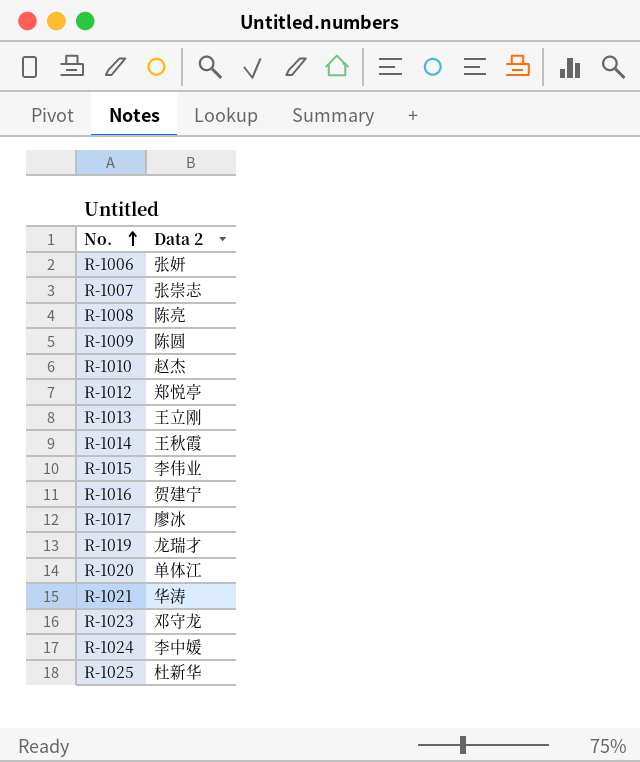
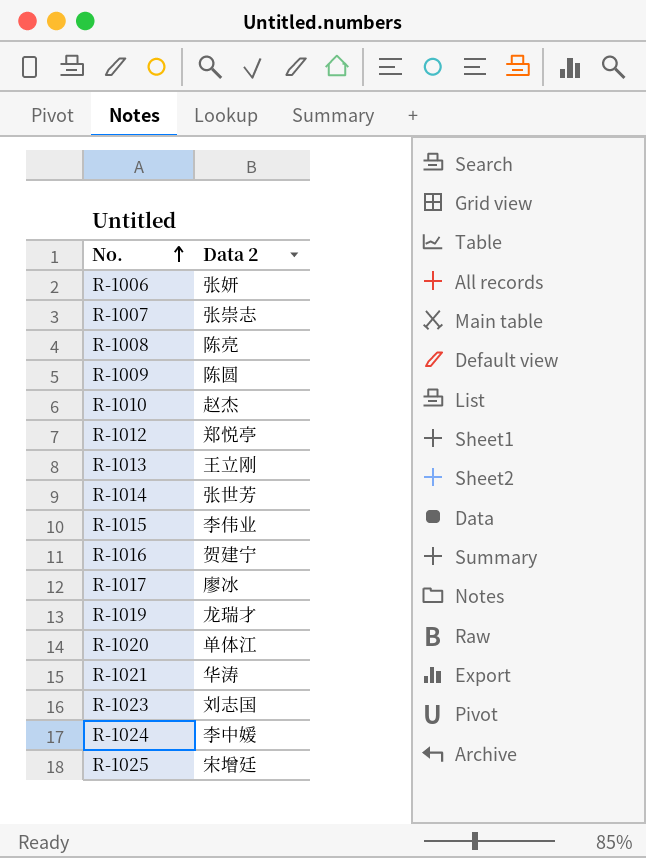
R-1014 | Data 2: 王秋霞 -> 张世芳
R-1023 | Data 2: 邓守龙 -> 刘志国
R-1025 | Data 2: 杜新华 -> 宋增廷

